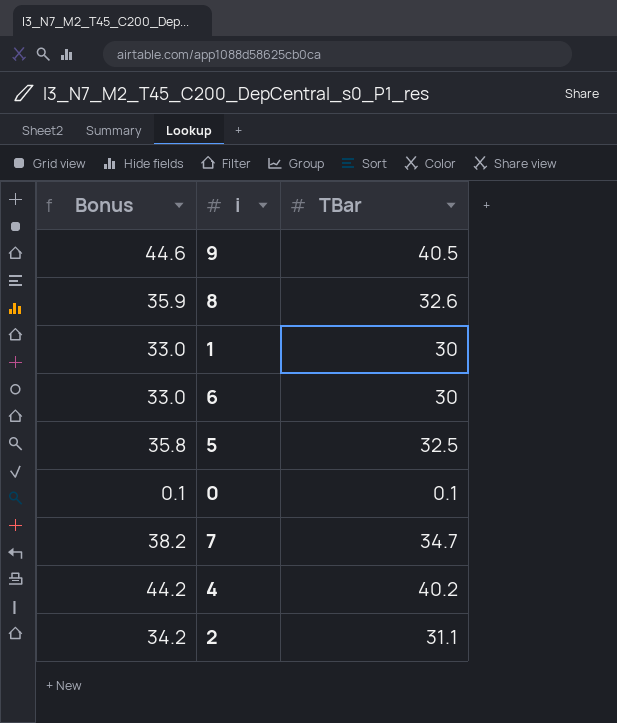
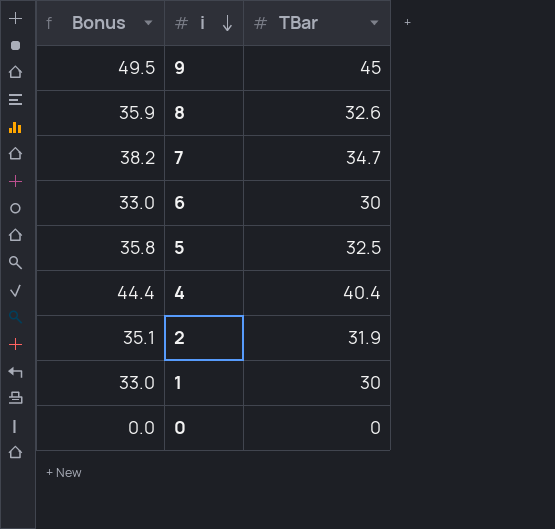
row order: none -> i descending
9 | Bonus: 44.6 -> 49.5
9 | TBar: 40.5 -> 45
4 | Bonus: 44.2 -> 44.4
4 | TBar: 40.2 -> 40.4
2 | Bonus: 34.2 -> 35.1
2 | TBar: 31.1 -> 31.9
0 | Bonus: 0.1 -> 0.0
0 | TBar: 0.1 -> 0

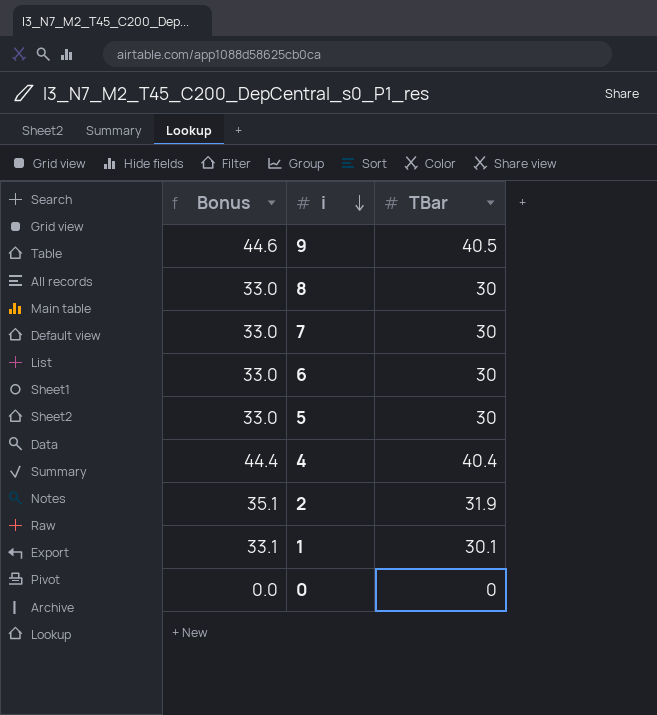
9 | Bonus: 49.5 -> 44.6
9 | TBar: 45 -> 40.5
8 | Bonus: 35.9 -> 33.0
8 | TBar: 32.6 -> 30
7 | Bonus: 38.2 -> 33.0
7 | TBar: 34.7 -> 30
5 | Bonus: 35.8 -> 33.0
5 | TBar: 32.5 -> 30
1 | Bonus: 33.0 -> 33.1
1 | TBar: 30 -> 30.1

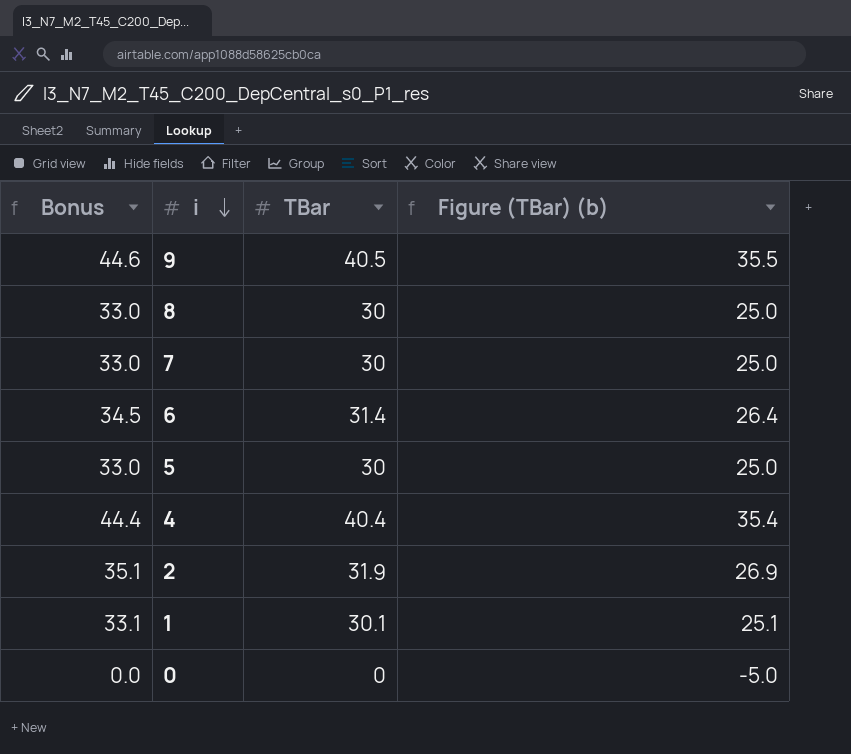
column Figure (TBar) (b) | formula: none -> [TBar] - 5
6 | Bonus: 33.0 -> 34.5
6 | TBar: 30 -> 31.4

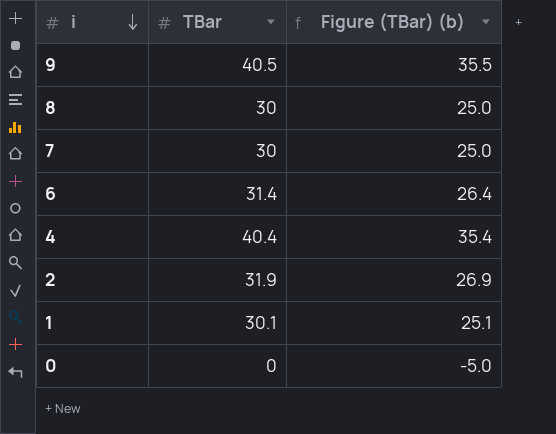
column Bonus | formula: [TBar] * 1.1 -> none
row 5: 33.0 | 30 | 25.0 -> none

